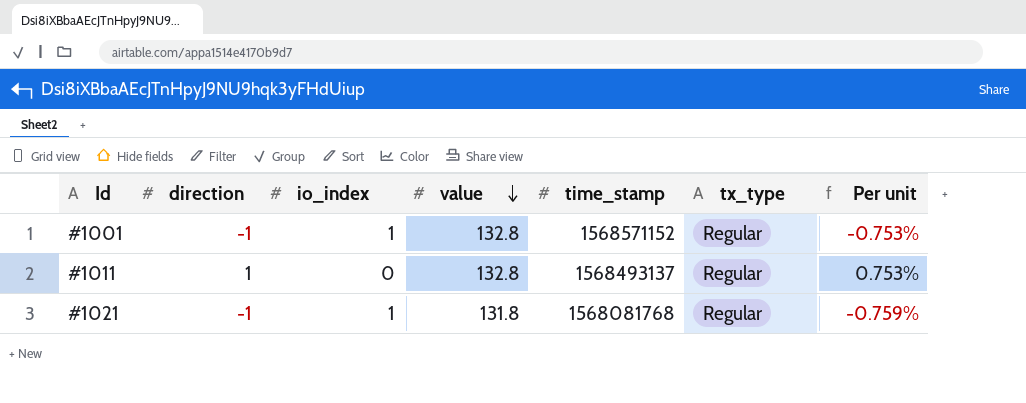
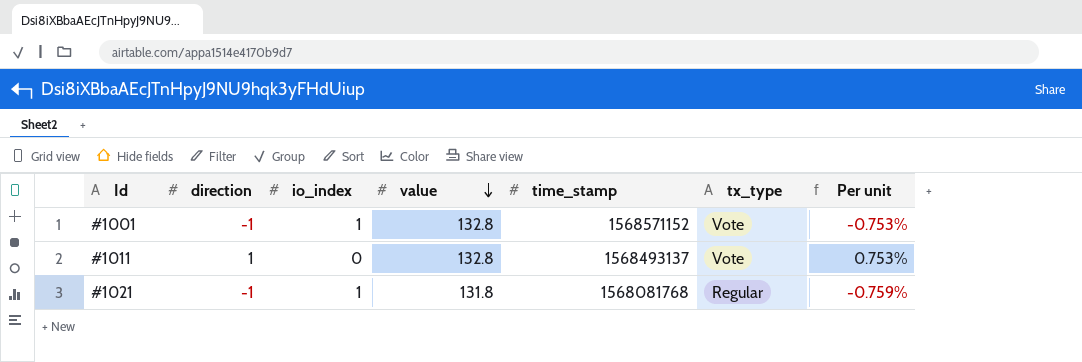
#1001 | tx_type: Regular -> Vote
#1011 | tx_type: Regular -> Vote

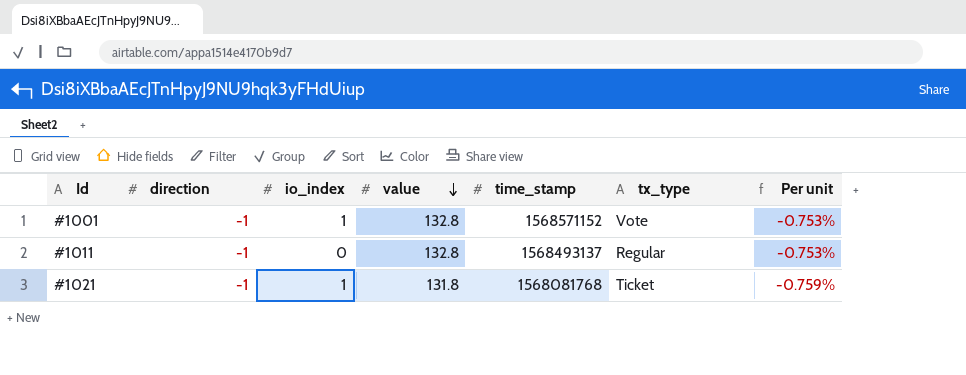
#1011 | direction: 1 -> -1
#1011 | tx_type: Vote -> Regular
#1011 | Per unit: 0.753% -> -0.753%
#1021 | tx_type: Regular -> Ticket

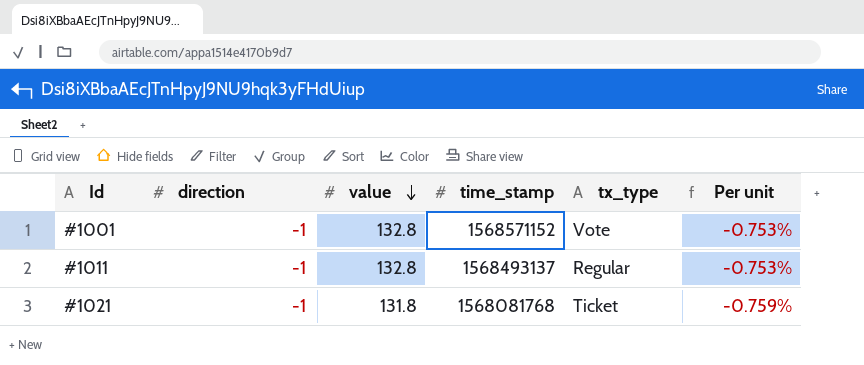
column io_index | position: 3 -> none

